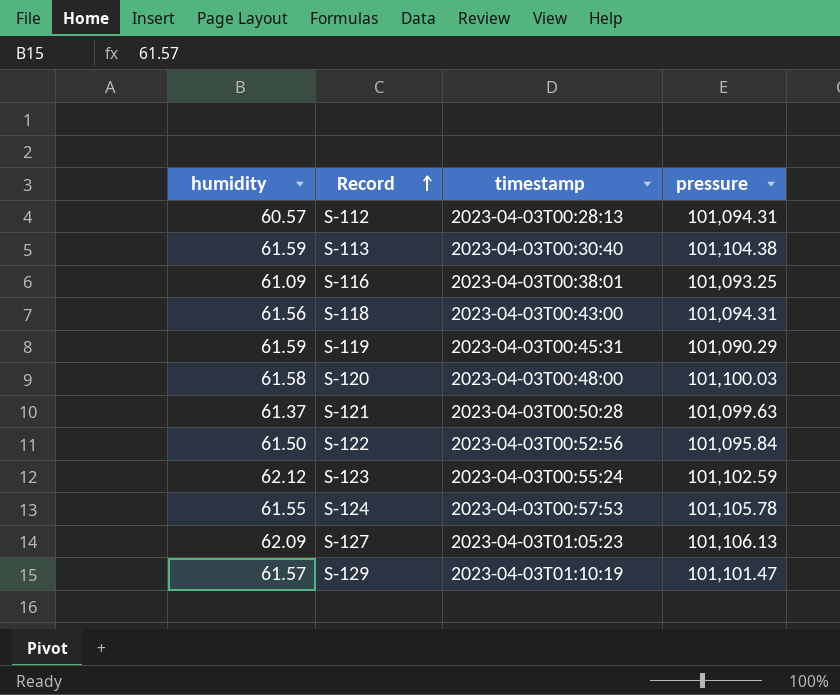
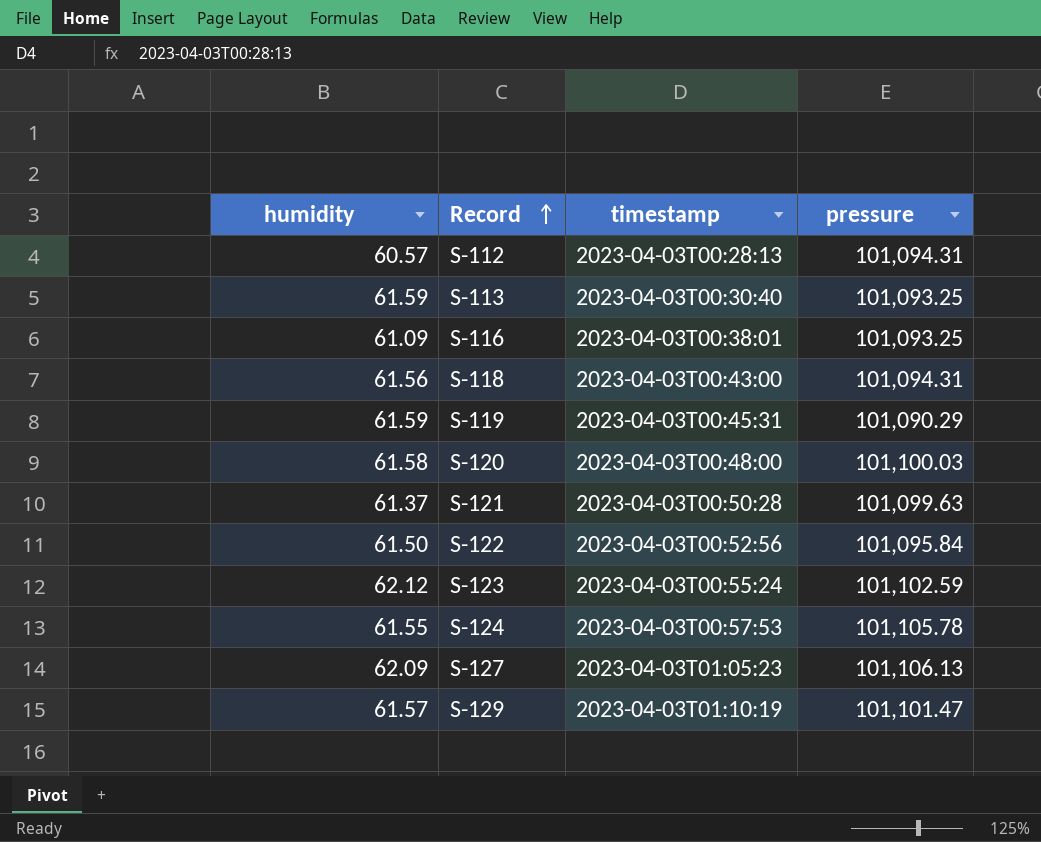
S-113 | pressure: 101,104.38 -> 101,093.25

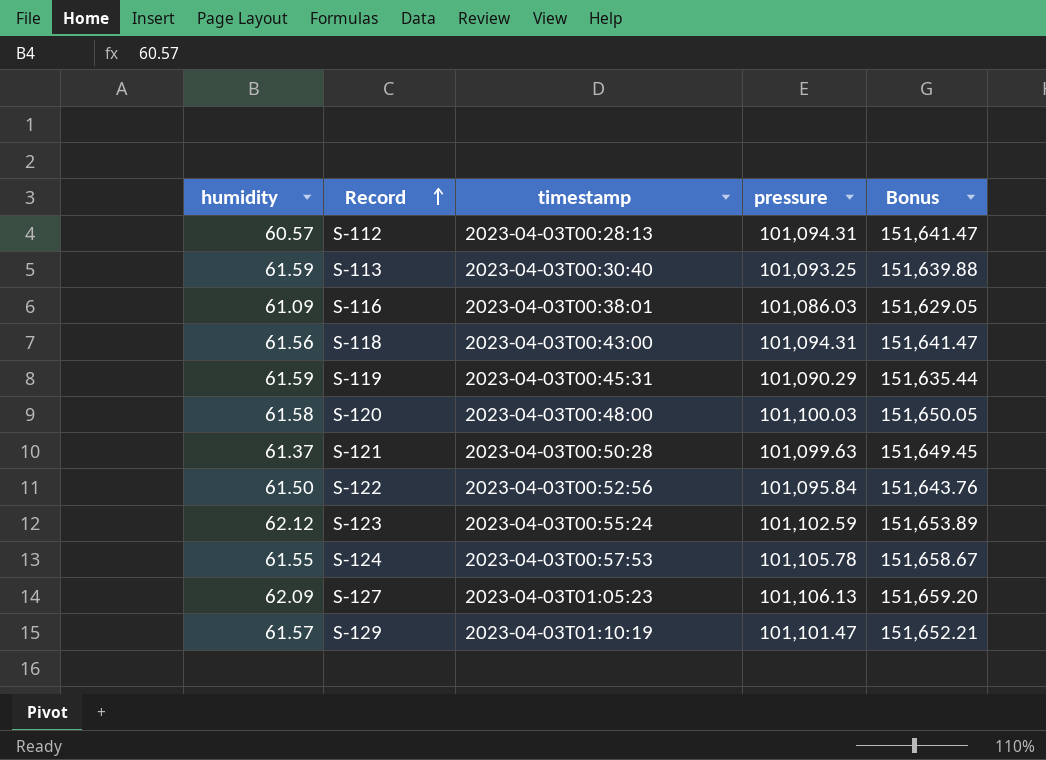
column Bonus | formula: none -> [pressure] * 1.5
S-116 | pressure: 101,093.25 -> 101,086.03

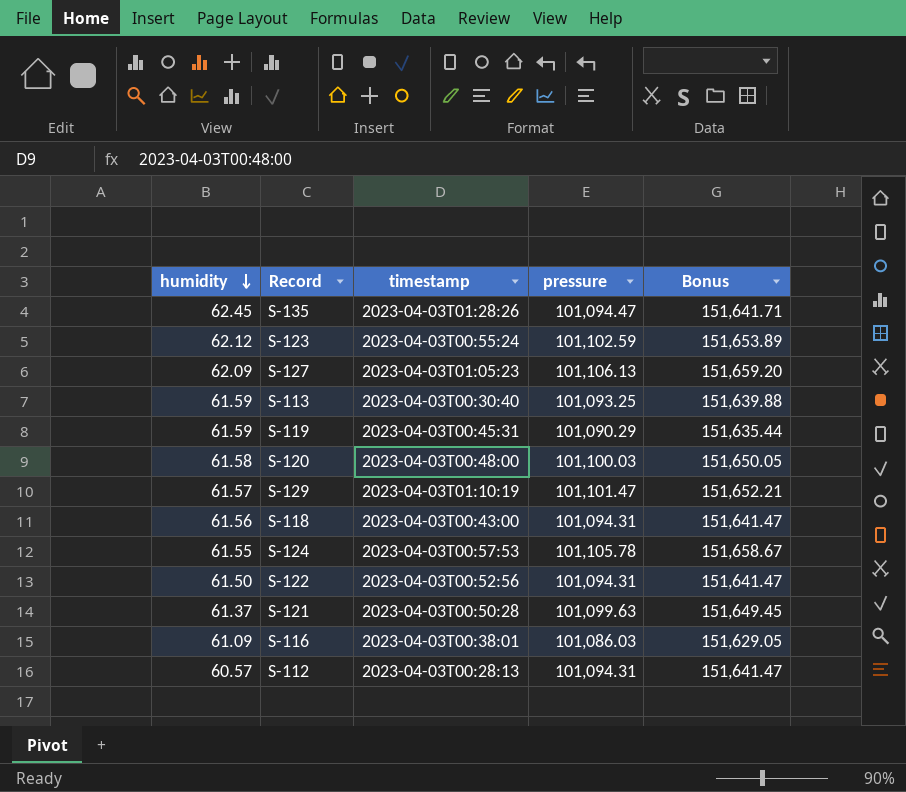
row order: Record ascending -> humidity descending
row S-135: none -> 62.45 | 2023-04-03T01:28:26 | 101,094.47 | 151,641.71
S-122 | pressure: 101,095.84 -> 101,094.31
S-122 | Bonus: 151,643.76 -> 151,641.47

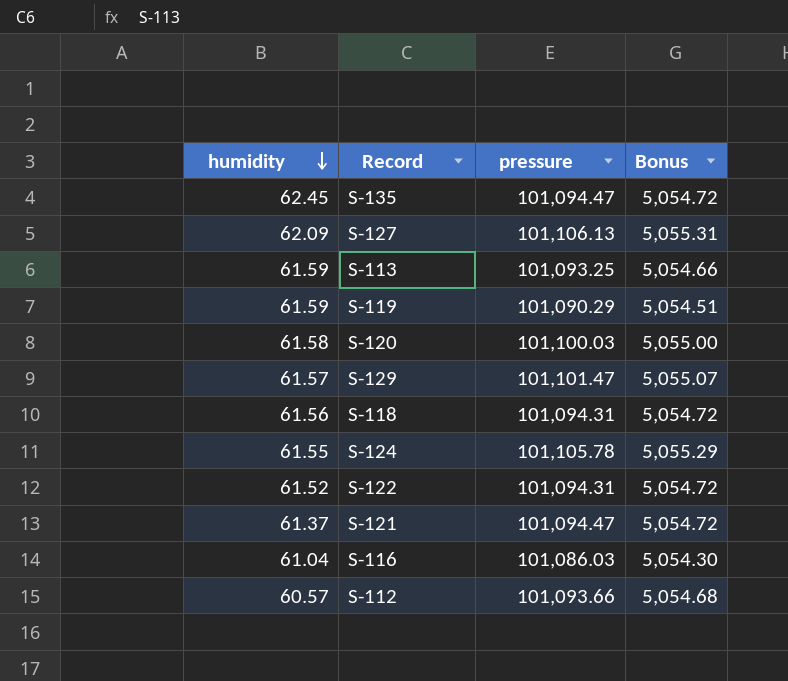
column timestamp | position: 3 -> none
column Bonus | formula: [pressure] * 1.5 -> [pressure] * 0.05
row S-123: 62.12 | 2023-04-03T00:55:24 | 101,102.59 | 151,653.89 -> none
S-122 | humidity: 61.50 -> 61.52
S-121 | pressure: 101,099.63 -> 101,094.47
S-116 | humidity: 61.09 -> 61.04
S-112 | pressure: 101,094.31 -> 101,093.66

